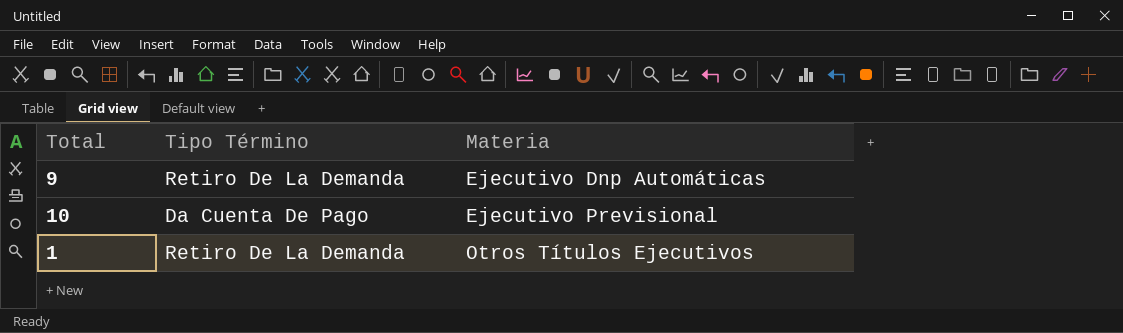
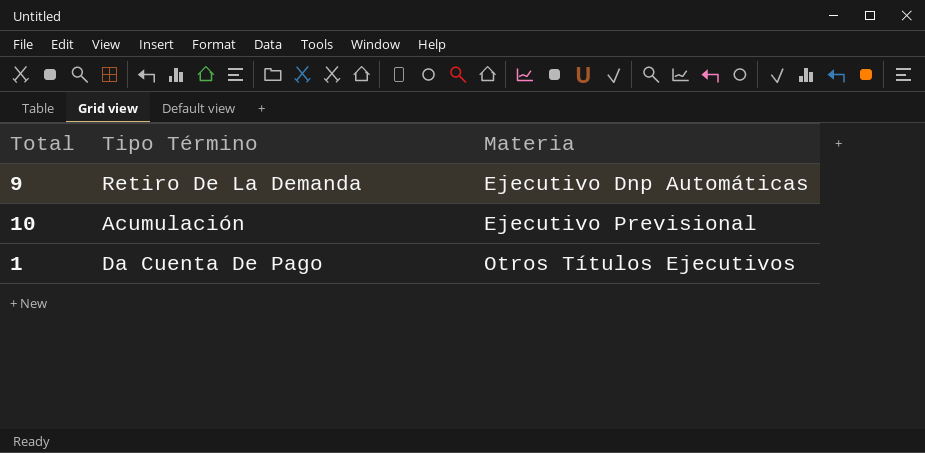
10 | Tipo Término: Da Cuenta De Pago -> Acumulación
1 | Tipo Término: Retiro De La Demanda -> Da Cuenta De Pago

